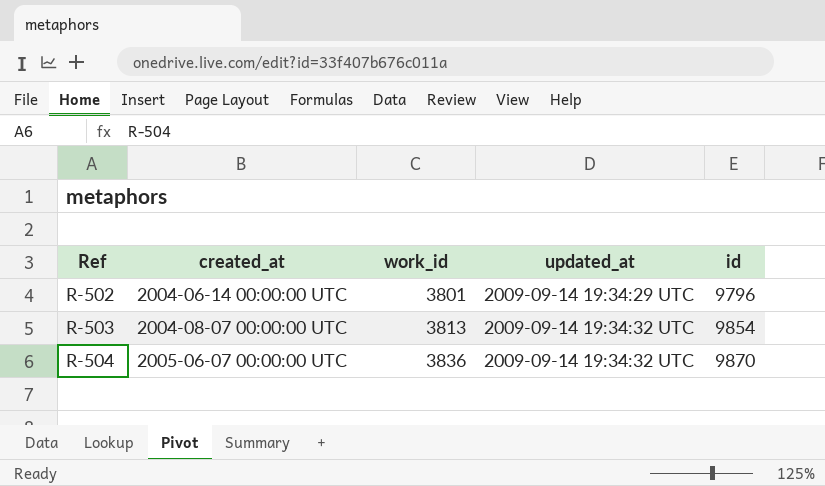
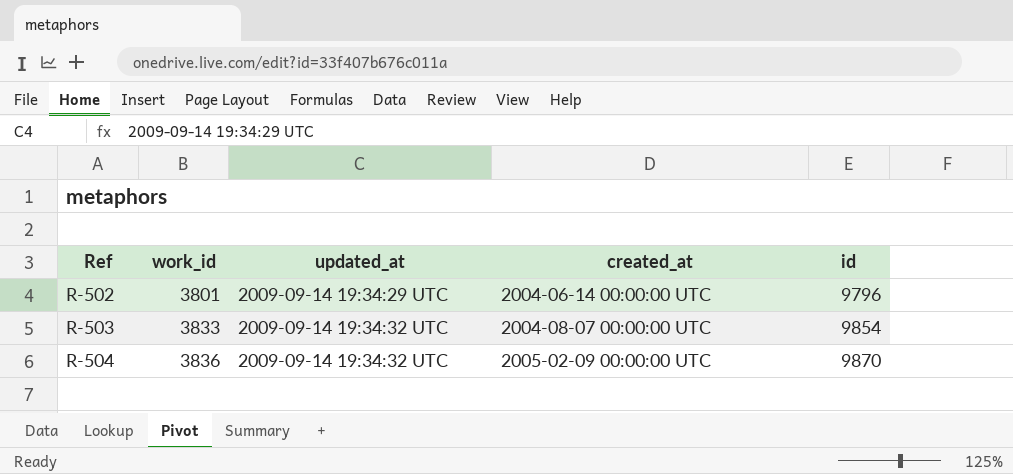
column created_at | position: 2 -> 4
R-503 | work_id: 3813 -> 3833
R-504 | created_at: 2005-06-07 00:00:00 UTC -> 2005-02-09 00:00:00 UTC

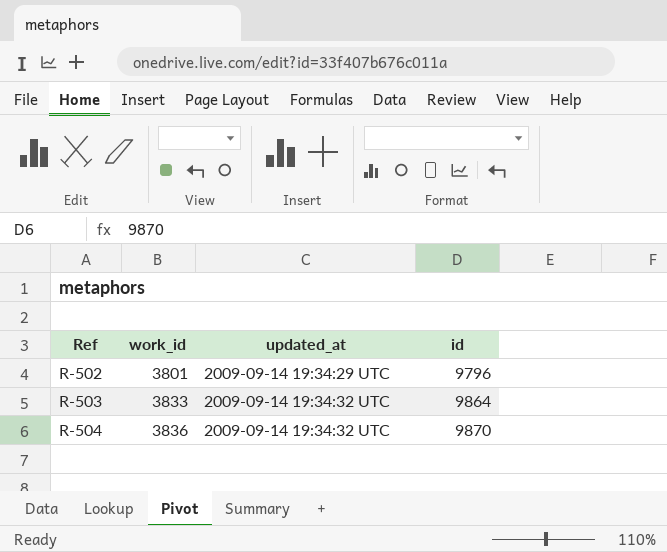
column created_at | position: 4 -> none
R-503 | id: 9854 -> 9864

